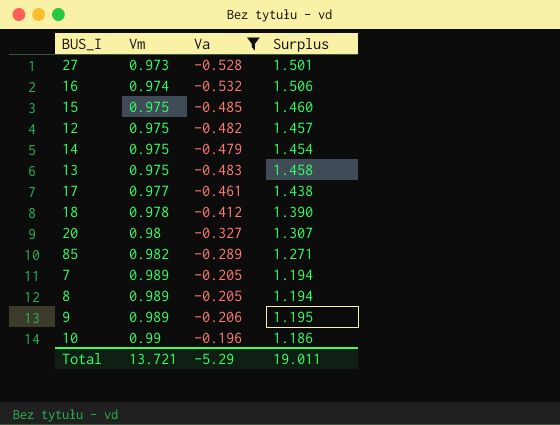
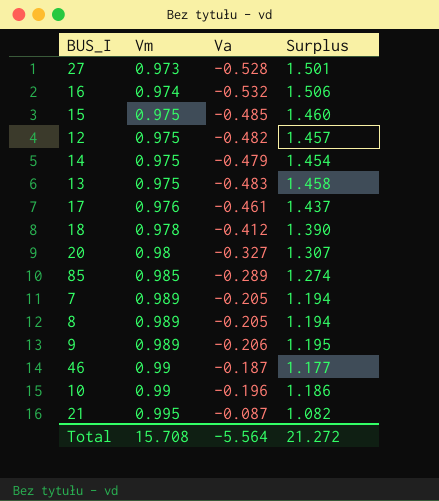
filter: Va <= -0.196 -> none
17 | Vm: 0.977 -> 0.976
17 | Surplus: 1.438 -> 1.437
85 | Vm: 0.982 -> 0.985
85 | Surplus: 1.271 -> 1.274
Total | Vm: 13.721 -> 15.708
Total | Va: -5.29 -> -5.564
Total | Surplus: 19.011 -> 21.272

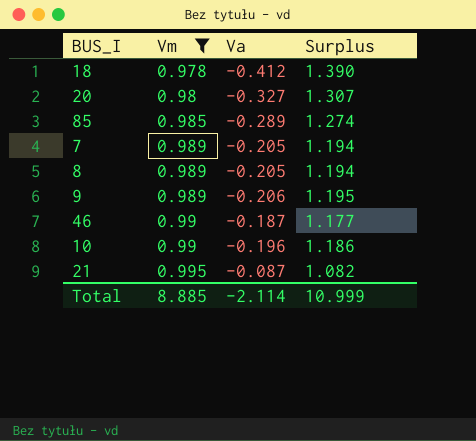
filter: none -> Vm >= 0.978
Total | Vm: 15.708 -> 8.885
Total | Va: -5.564 -> -2.114
Total | Surplus: 21.272 -> 10.999

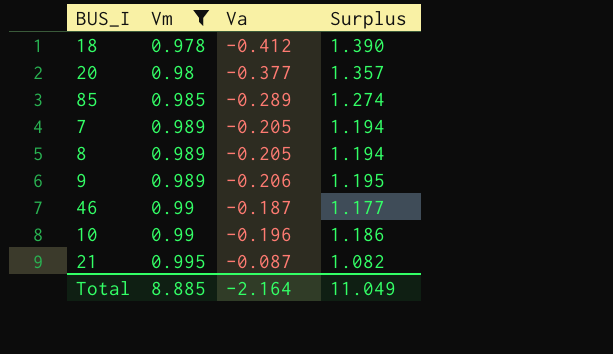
20 | Va: -0.327 -> -0.377
20 | Surplus: 1.307 -> 1.357
Total | Va: -2.114 -> -2.164
Total | Surplus: 10.999 -> 11.049

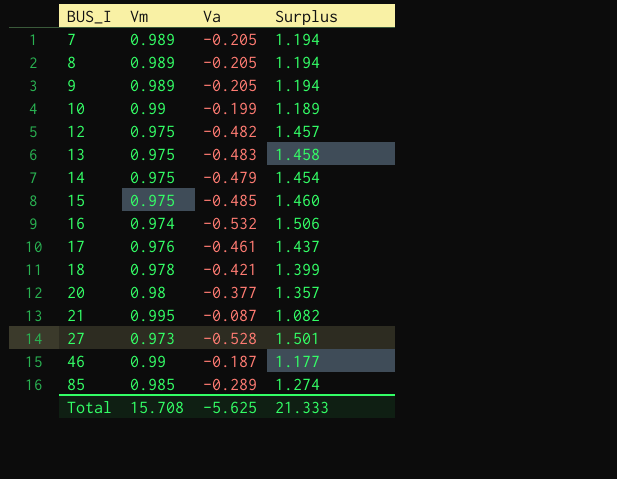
filter: Vm >= 0.978 -> none
row order: Vm ascending -> BUS_I ascending
9 | Va: -0.206 -> -0.205
9 | Surplus: 1.195 -> 1.194
10 | Va: -0.196 -> -0.199
10 | Surplus: 1.186 -> 1.189
18 | Va: -0.412 -> -0.421
18 | Surplus: 1.390 -> 1.399
Total | Vm: 8.885 -> 15.708
Total | Va: -2.164 -> -5.625
Total | Surplus: 11.049 -> 21.333

